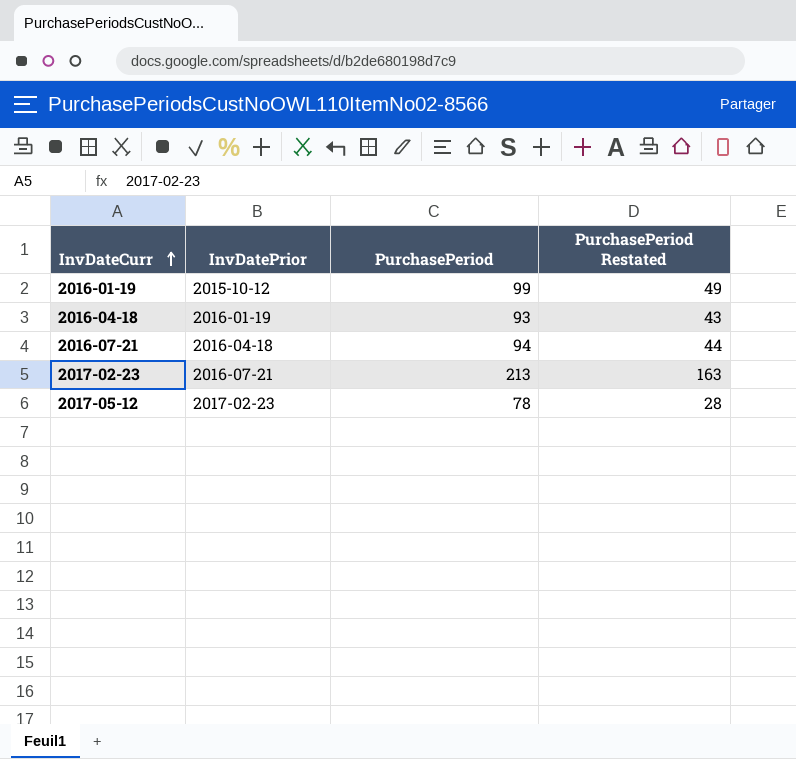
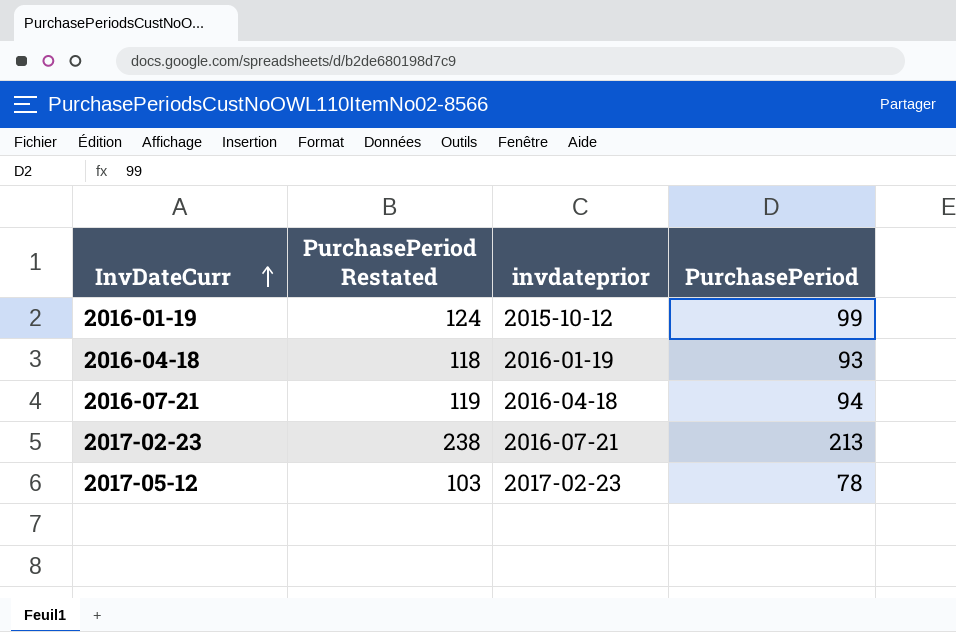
column PurchasePeriod Restated | formula: [PurchasePeriod] - 50 -> [PurchasePeriod] + 25
column PurchasePeriod Restated | position: 4 -> 2
column name: InvDatePrior -> invdateprior

